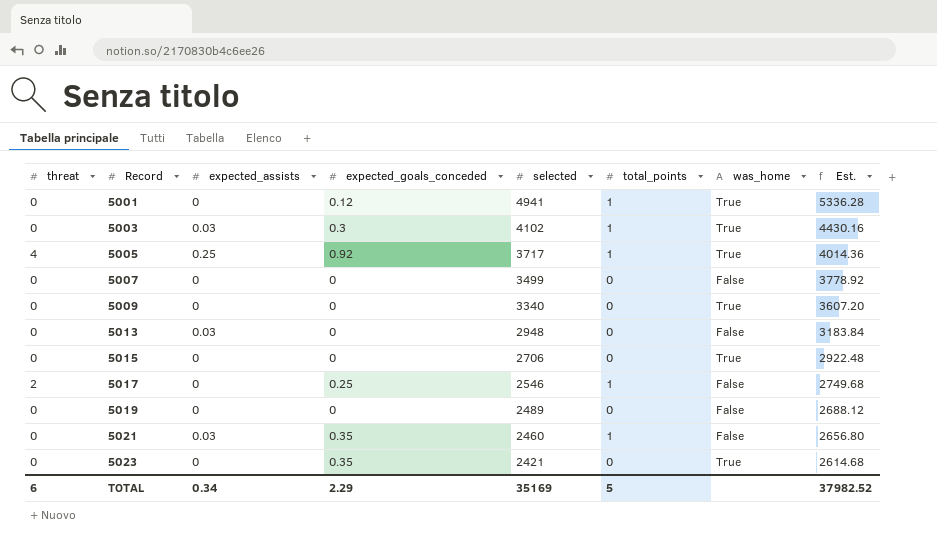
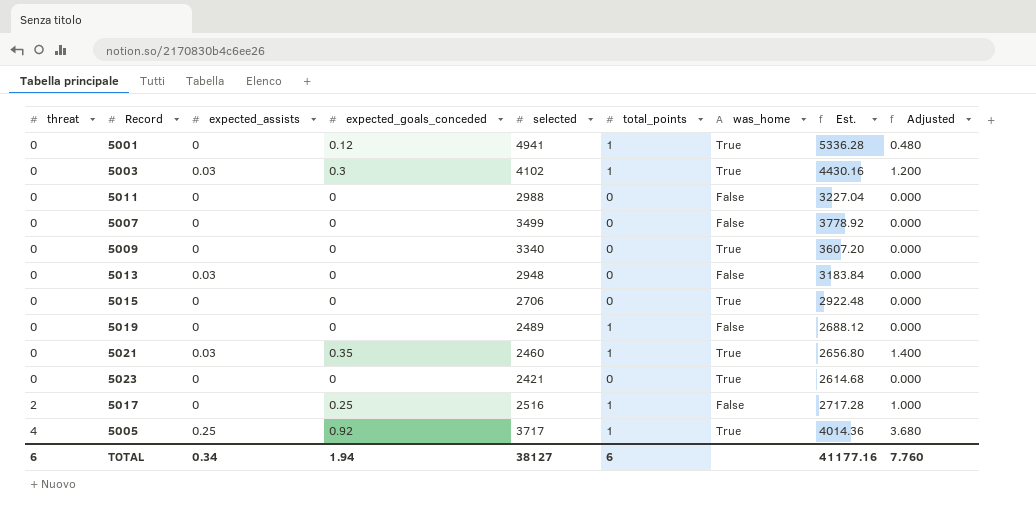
row order: Record ascending -> threat ascending
column Adjusted | formula: none -> [expected_goals_conceded] * 4
row 5011: none -> 0 | 0 | 0 | 2988 | 0 | False | 3227.04 | 0.000
5019 | total_points: 0 -> 1
5021 | was_home: False -> True
5023 | expected_goals_conceded: 0.35 -> 0
5017 | selected: 2546 -> 2516
5017 | Est.: 2749.68 -> 2717.28
TOTAL | expected_goals_conceded: 2.29 -> 1.94
TOTAL | selected: 35169 -> 38127
TOTAL | total_points: 5 -> 6
TOTAL | Est.: 37982.52 -> 41177.16

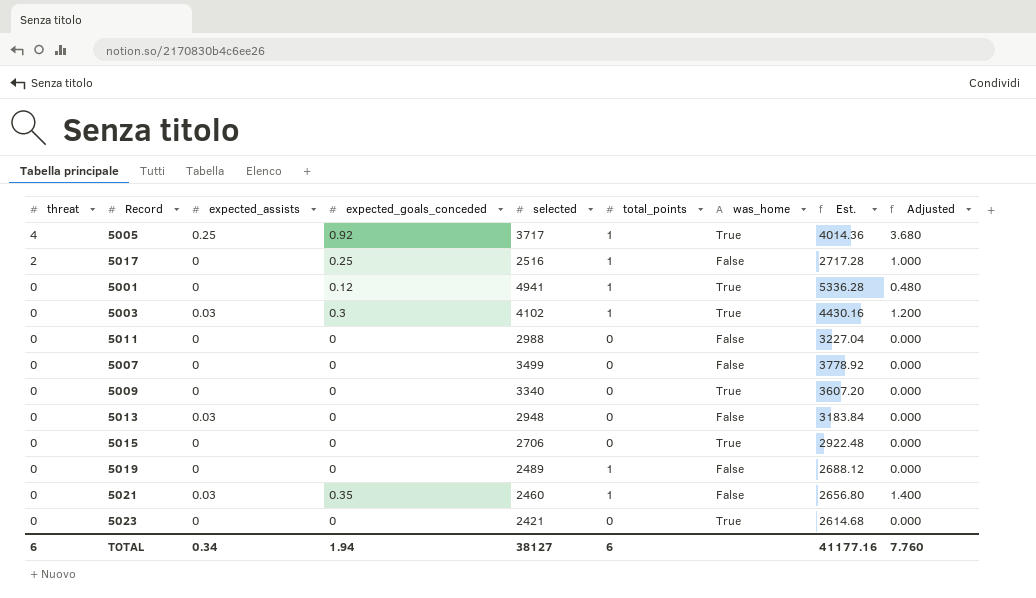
row order: threat ascending -> threat descending
5021 | was_home: True -> False

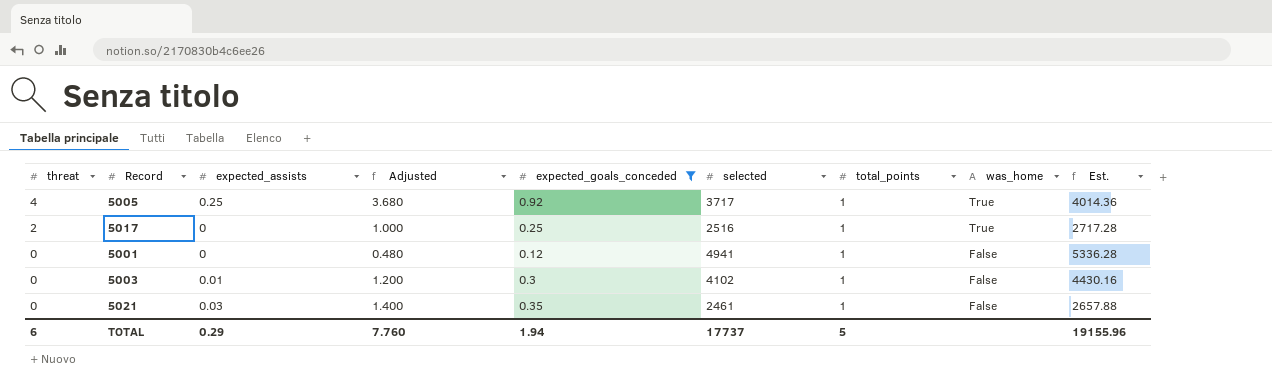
filter: none -> expected_goals_conceded != 0
column Adjusted | position: 9 -> 4
5017 | was_home: False -> True
5001 | was_home: True -> False
5003 | expected_assists: 0.03 -> 0.01
5003 | was_home: True -> False
5021 | selected: 2460 -> 2461
5021 | Est.: 2656.80 -> 2657.88
TOTAL | expected_assists: 0.34 -> 0.29
TOTAL | selected: 38127 -> 17737
TOTAL | total_points: 6 -> 5
TOTAL | Est.: 41177.16 -> 19155.96

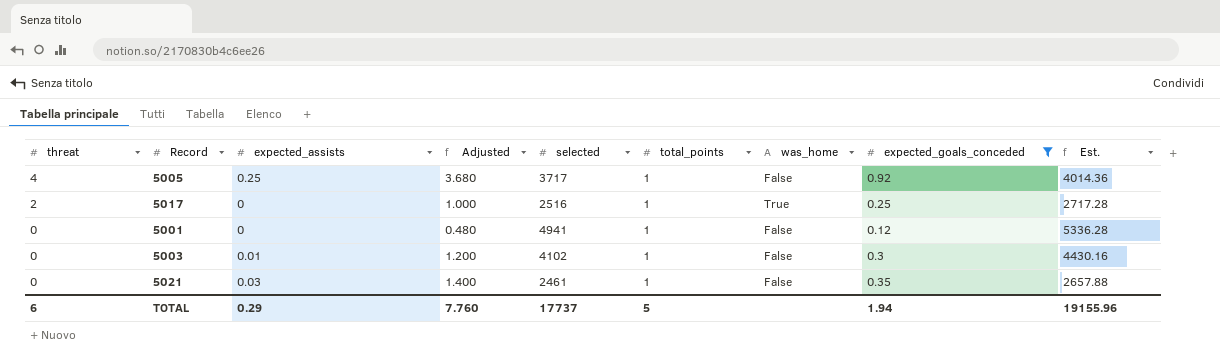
column expected_goals_conceded | position: 5 -> 8
5005 | was_home: True -> False

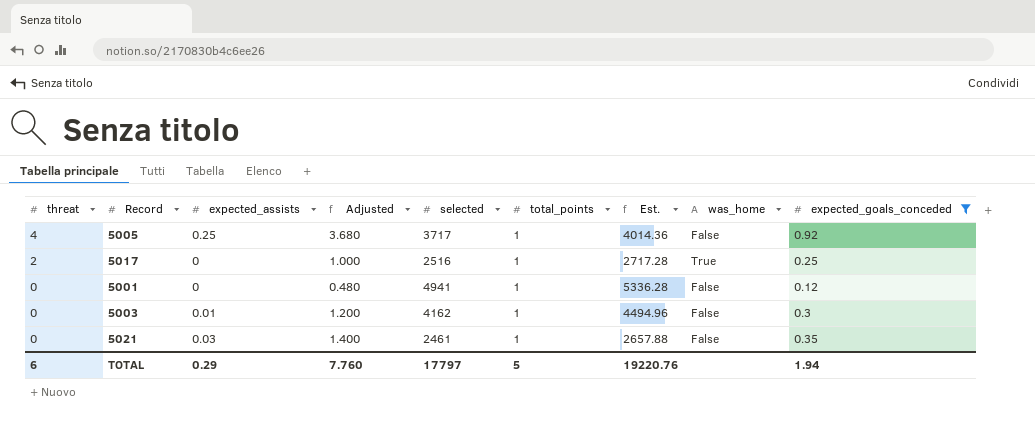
column Est. | position: 9 -> 7
5003 | selected: 4102 -> 4162
5003 | Est.: 4430.16 -> 4494.96
TOTAL | selected: 17737 -> 17797
TOTAL | Est.: 19155.96 -> 19220.76

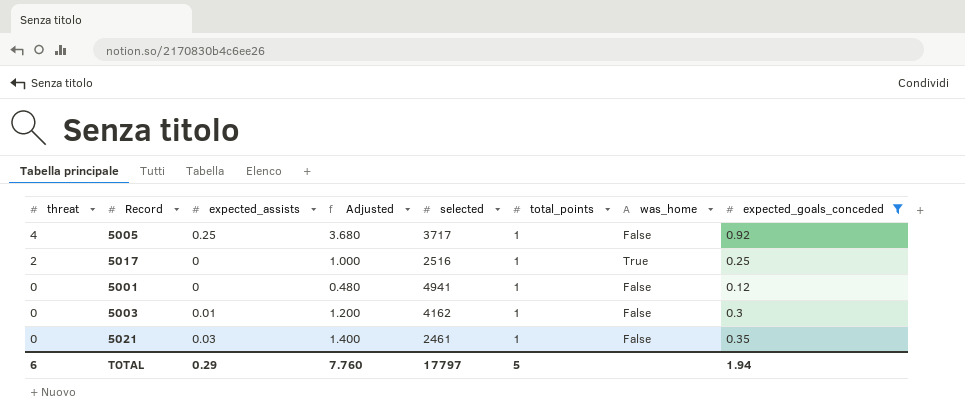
column Est. | formula: [selected] * 1.08 -> none

